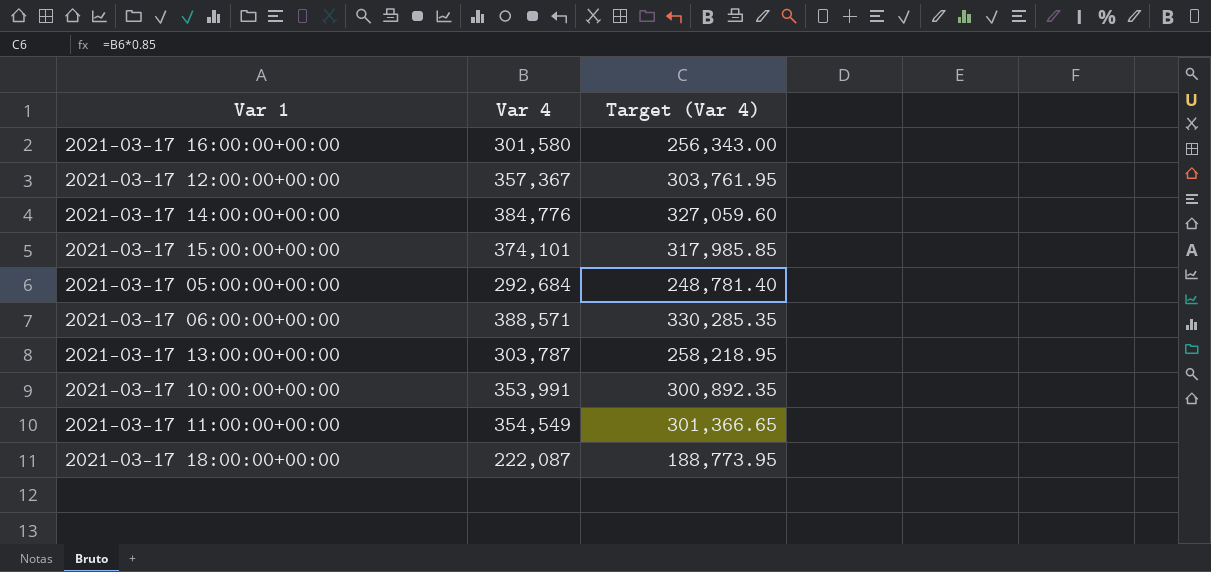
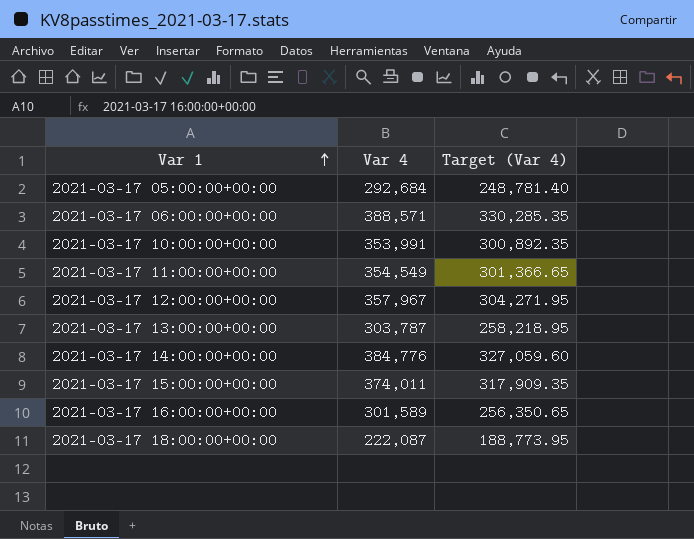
row order: none -> Var 1 ascending
2021-03-17 12:00:00+00:00 | Var 4: 357,367 -> 357,967
2021-03-17 12:00:00+00:00 | Target (Var 4): 303,761.95 -> 304,271.95
2021-03-17 15:00:00+00:00 | Var 4: 374,101 -> 374,011
2021-03-17 15:00:00+00:00 | Target (Var 4): 317,985.85 -> 317,909.35
2021-03-17 16:00:00+00:00 | Var 4: 301,580 -> 301,589
2021-03-17 16:00:00+00:00 | Target (Var 4): 256,343.00 -> 256,350.65

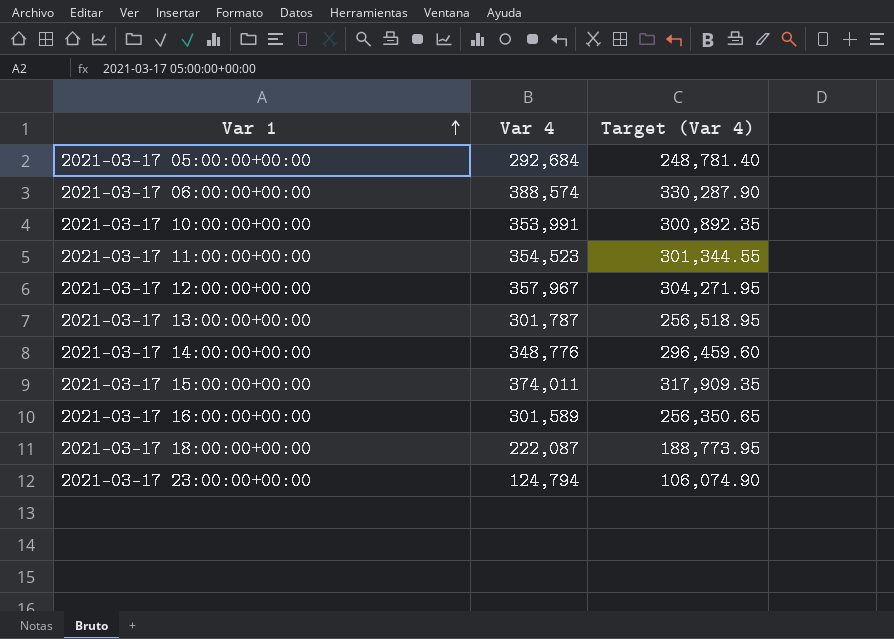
2021-03-17 06:00:00+00:00 | Var 4: 388,571 -> 388,574
2021-03-17 06:00:00+00:00 | Target (Var 4): 330,285.35 -> 330,287.90
2021-03-17 11:00:00+00:00 | Var 4: 354,549 -> 354,523
2021-03-17 11:00:00+00:00 | Target (Var 4): 301,366.65 -> 301,344.55
2021-03-17 13:00:00+00:00 | Var 4: 303,787 -> 301,787
2021-03-17 13:00:00+00:00 | Target (Var 4): 258,218.95 -> 256,518.95
2021-03-17 14:00:00+00:00 | Var 4: 384,776 -> 348,776
2021-03-17 14:00:00+00:00 | Target (Var 4): 327,059.60 -> 296,459.60
row 2021-03-17 23:00:00+00:00: none -> 124,794 | 106,074.90

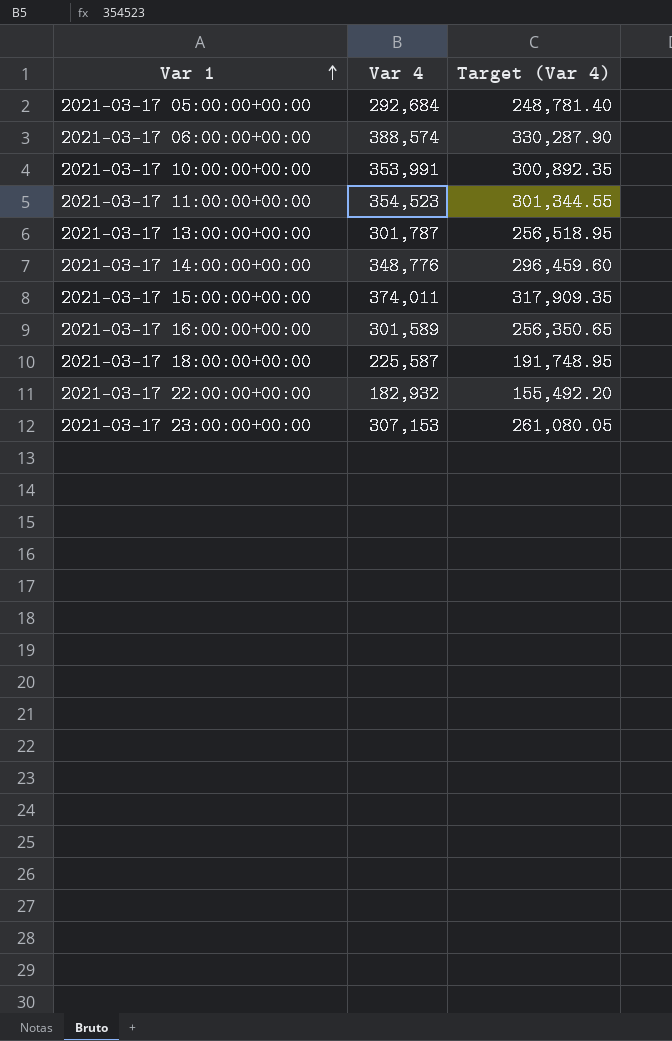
row 2021-03-17 12:00:00+00:00: 357,967 | 304,271.95 -> none
2021-03-17 18:00:00+00:00 | Var 4: 222,087 -> 225,587
2021-03-17 18:00:00+00:00 | Target (Var 4): 188,773.95 -> 191,748.95
row 2021-03-17 22:00:00+00:00: none -> 182,932 | 155,492.20
2021-03-17 23:00:00+00:00 | Var 4: 124,794 -> 307,153
2021-03-17 23:00:00+00:00 | Target (Var 4): 106,074.90 -> 261,080.05

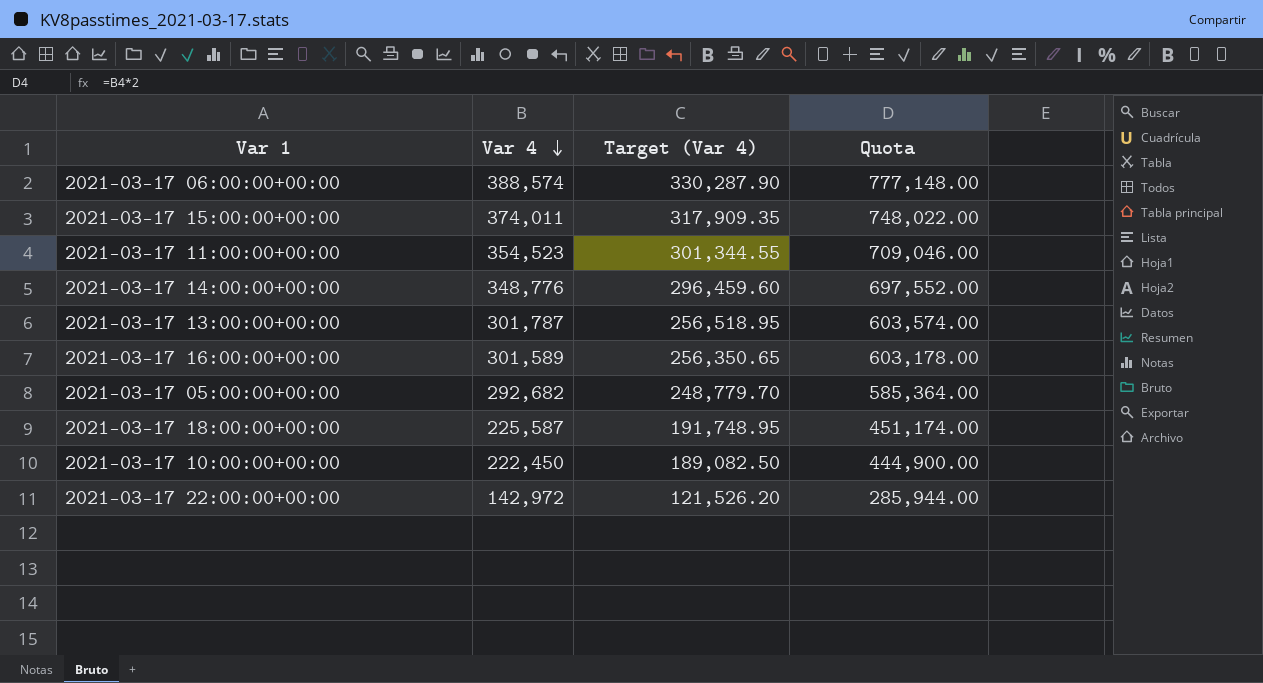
row order: Var 1 ascending -> Var 4 descending
column Quota | formula: none -> [Var 4] * 2
row 2021-03-17 23:00:00+00:00: 307,153 | 261,080.05 -> none
2021-03-17 05:00:00+00:00 | Var 4: 292,684 -> 292,682
2021-03-17 05:00:00+00:00 | Target (Var 4): 248,781.40 -> 248,779.70
2021-03-17 10:00:00+00:00 | Var 4: 353,991 -> 222,450
2021-03-17 10:00:00+00:00 | Target (Var 4): 300,892.35 -> 189,082.50
2021-03-17 22:00:00+00:00 | Var 4: 182,932 -> 142,972
2021-03-17 22:00:00+00:00 | Target (Var 4): 155,492.20 -> 121,526.20

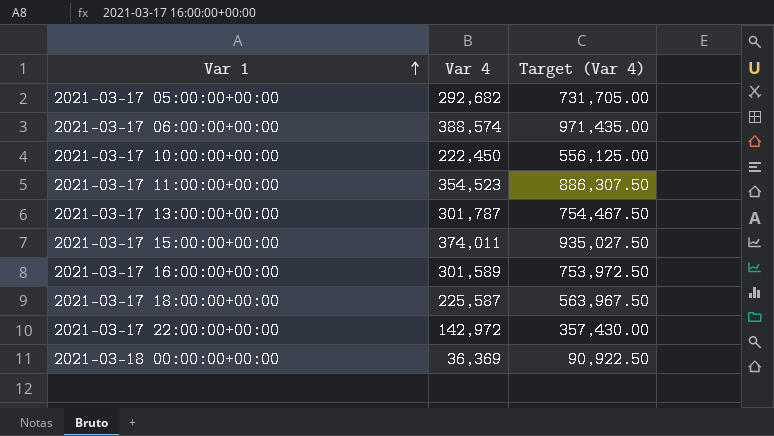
row order: Var 4 descending -> Var 1 ascending
column Quota | formula: [Var 4] * 2 -> none
column Target (Var 4) | formula: [Var 4] * 0.85 -> [Var 4] * 2.5
row 2021-03-17 14:00:00+00:00: 348,776 | 296,459.60 | 697,552.00 -> none
row 2021-03-18 00:00:00+00:00: none -> 36,369 | 90,922.50

